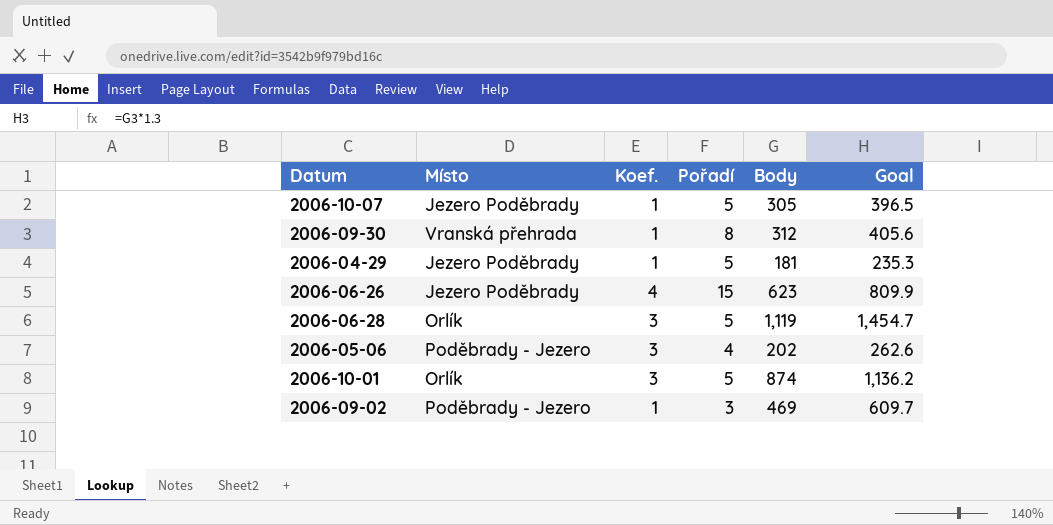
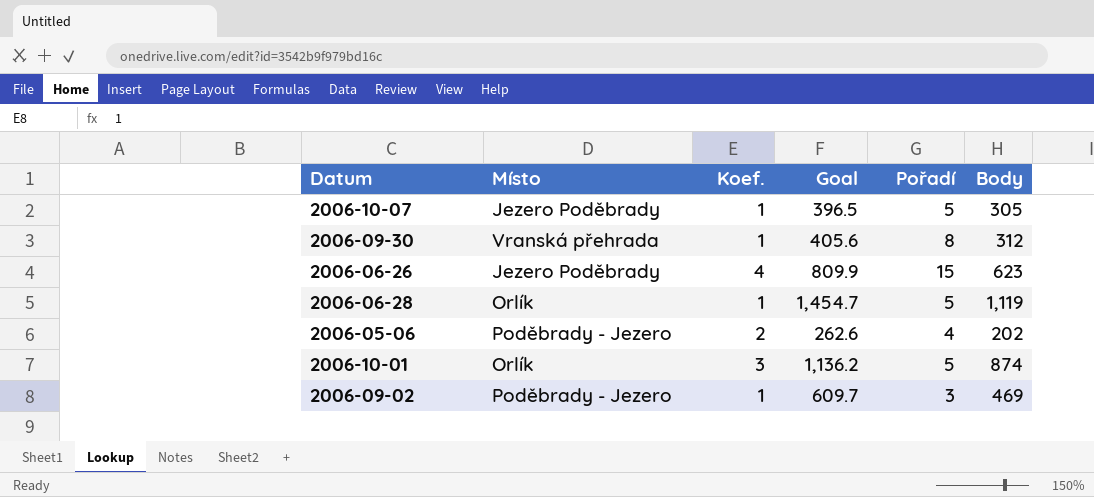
column Goal | position: 6 -> 4
row 2006-04-29: Jezero Poděbrady | 1 | 5 | 181 | 235.3 -> none
2006-06-28 | Koef.: 3 -> 1
2006-05-06 | Koef.: 3 -> 2

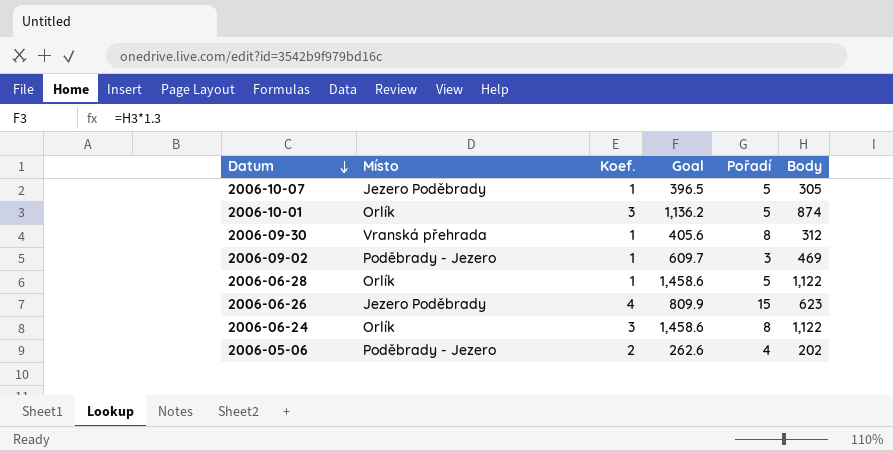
row order: none -> Datum descending
2006-06-28 | Goal: 1,454.7 -> 1,458.6
2006-06-28 | Body: 1,119 -> 1,122
row 2006-06-24: none -> Orlík | 3 | 1,458.6 | 8 | 1,122

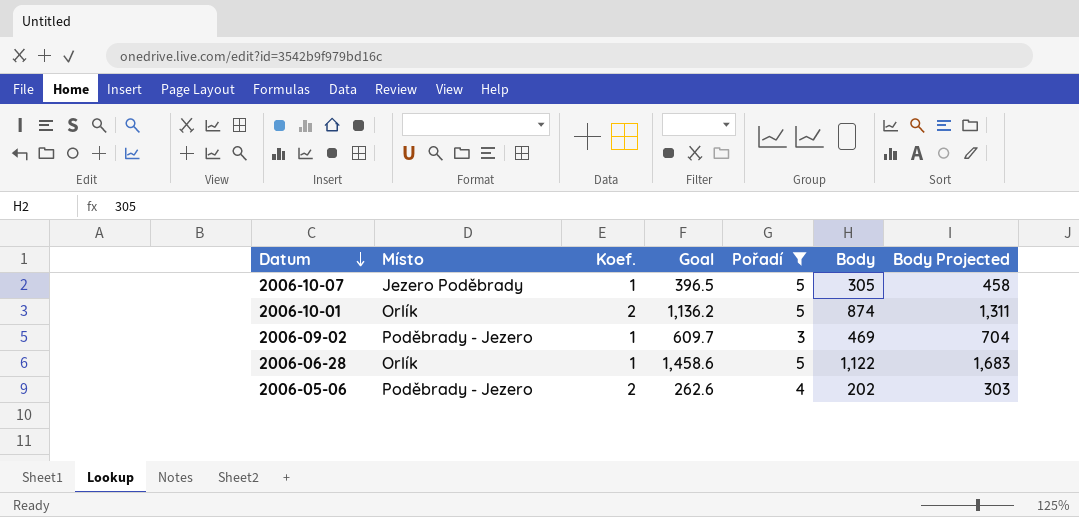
filter: none -> Pořadí <= 5
column Body Projected | formula: none -> [Body] * 1.5
2006-10-01 | Koef.: 3 -> 2

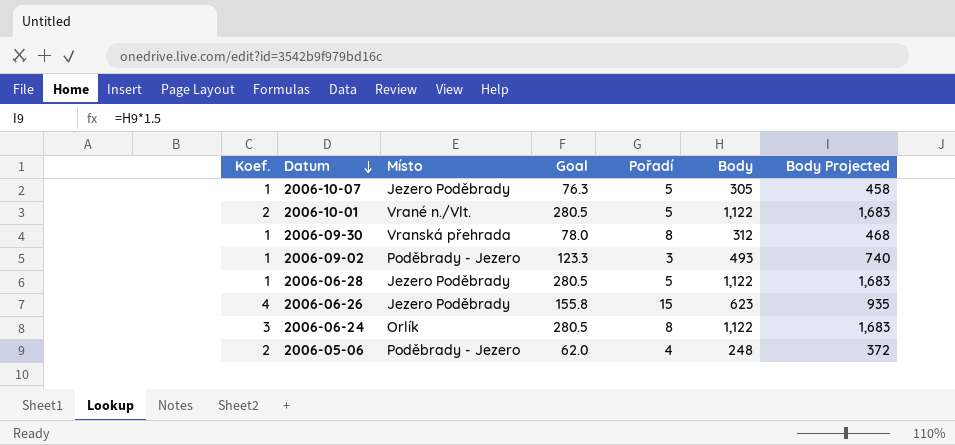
filter: Pořadí <= 5 -> none
column Koef. | position: 3 -> 1
column Goal | formula: [Body] * 1.3 -> [Body] * 0.25
2006-10-01 | Místo: Orlík -> Vrané n./Vlt.
2006-10-01 | Body: 874 -> 1,122
2006-10-01 | Body Projected: 1,311 -> 1,683
2006-09-02 | Body: 469 -> 493
2006-09-02 | Body Projected: 704 -> 740
2006-06-28 | Místo: Orlík -> Jezero Poděbrady
2006-05-06 | Body: 202 -> 248
2006-05-06 | Body Projected: 303 -> 372

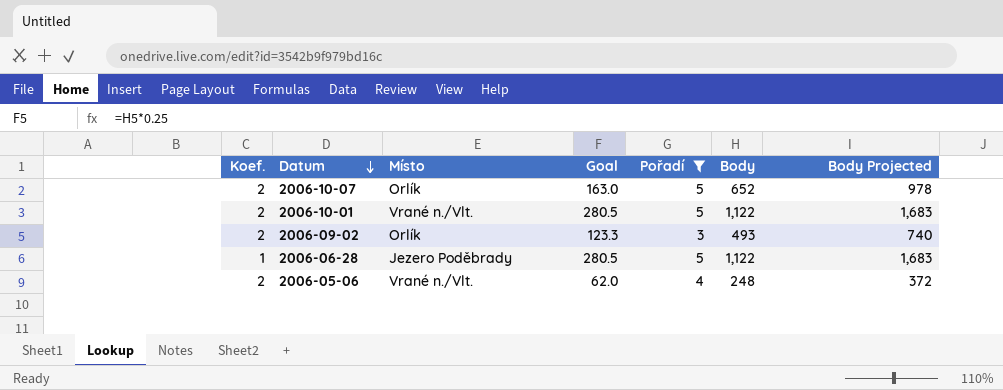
filter: none -> Pořadí <= 5
2006-10-07 | Koef.: 1 -> 2
2006-10-07 | Místo: Jezero Poděbrady -> Orlík
2006-10-07 | Goal: 76.3 -> 163.0
2006-10-07 | Body: 305 -> 652
2006-10-07 | Body Projected: 458 -> 978
2006-09-02 | Koef.: 1 -> 2
2006-09-02 | Místo: Poděbrady - Jezero -> Orlík
2006-05-06 | Místo: Poděbrady - Jezero -> Vrané n./Vlt.

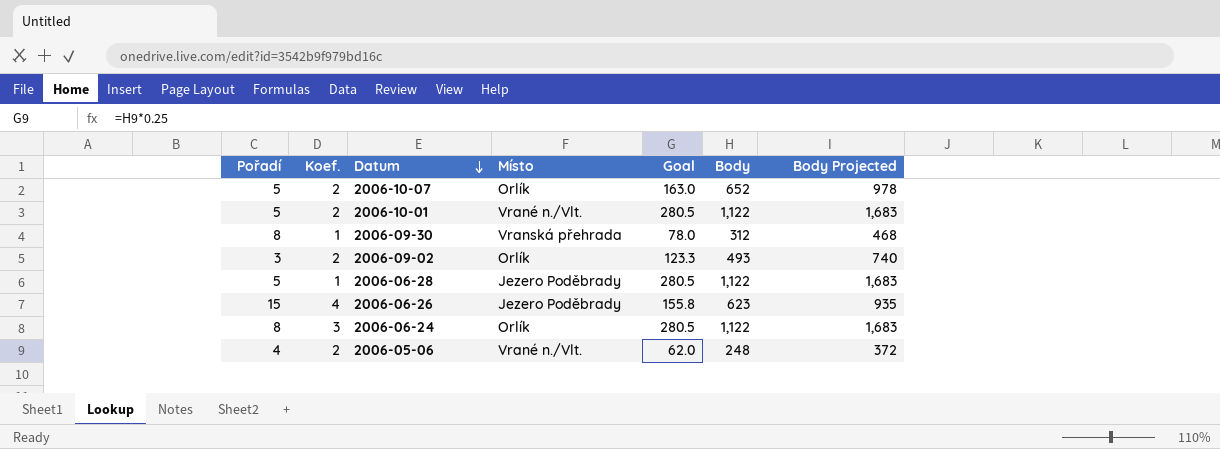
filter: Pořadí <= 5 -> none
column Pořadí | position: 5 -> 1

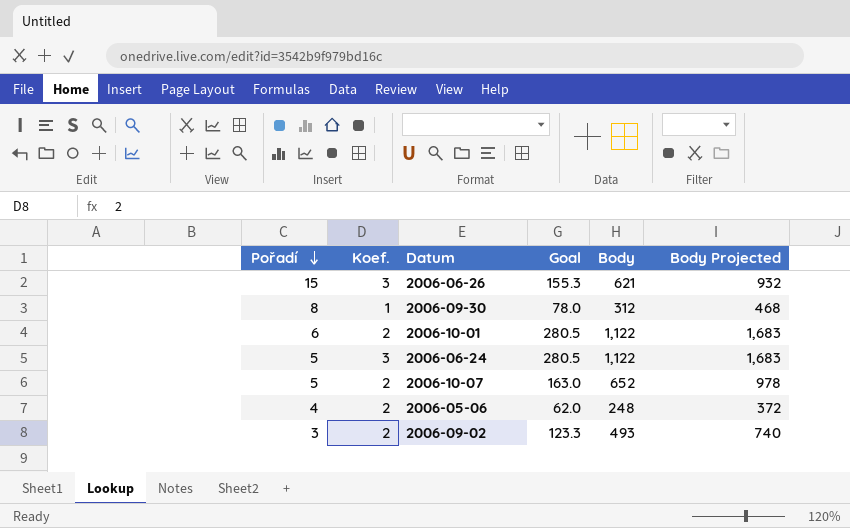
row order: Datum descending -> Pořadí descending
column Místo | position: 4 -> none
row 2006-06-28: 5 | 1 | Jezero Poděbrady | 280.5 | 1,122 | 1,683 -> none
2006-06-26 | Koef.: 4 -> 3
2006-06-26 | Goal: 155.8 -> 155.3
2006-06-26 | Body: 623 -> 621
2006-06-26 | Body Projected: 935 -> 932
2006-10-01 | Pořadí: 5 -> 6
2006-06-24 | Pořadí: 8 -> 5

